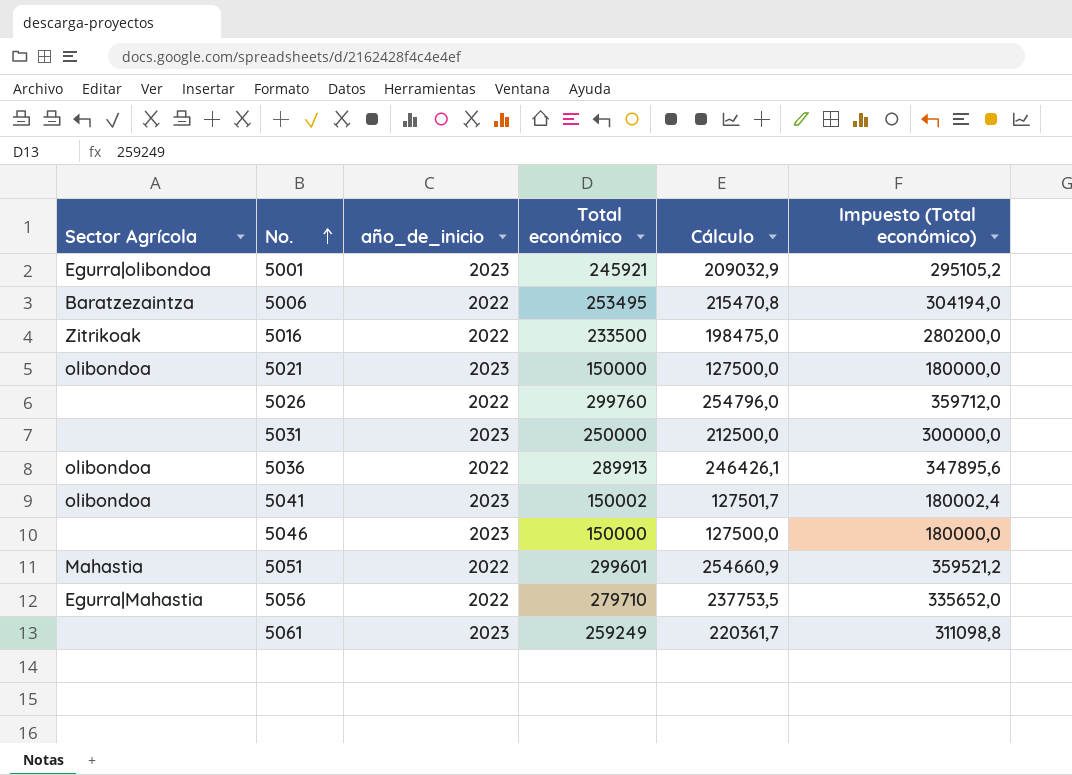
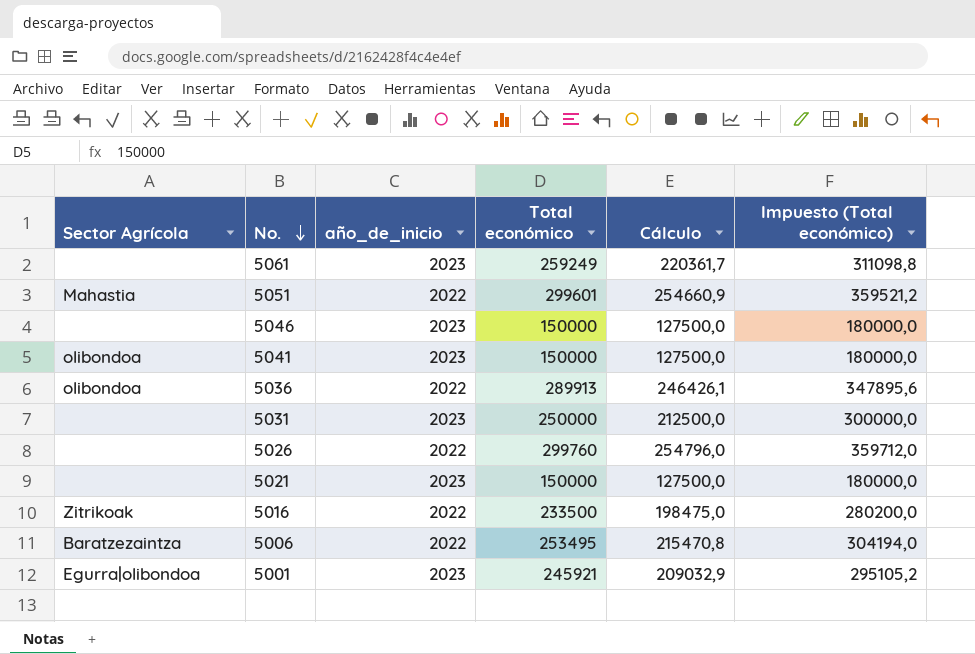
row order: No. ascending -> No. descending
row 5056: Egurra|Mahastia | 2022 | 279710 | 237753,5 | 335652,0 -> none
5041 | Total económico: 150002 -> 150000
5041 | Cálculo: 127501,7 -> 127500,0
5041 | Impuesto (Total económico): 180002,4 -> 180000,0
5021 | Sector Agrícola: olibondoa -> none

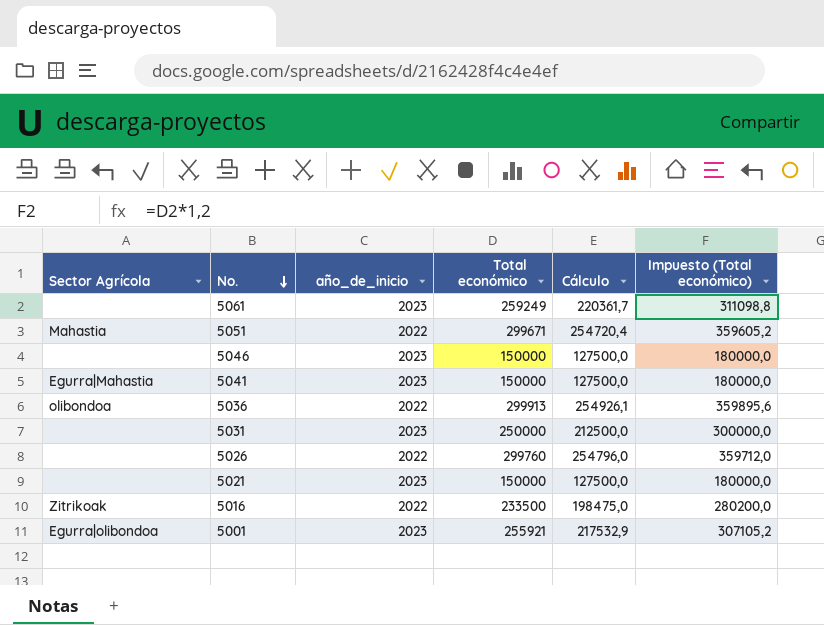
row 5006: Baratzezaintza | 2022 | 253495 | 215470,8 | 304194,0 -> none
5051 | Total económico: 299601 -> 299671
5051 | Cálculo: 254660,9 -> 254720,4
5051 | Impuesto (Total económico): 359521,2 -> 359605,2
5041 | Sector Agrícola: olibondoa -> Egurra|Mahastia
5036 | Total económico: 289913 -> 299913
5036 | Cálculo: 246426,1 -> 254926,1
5036 | Impuesto (Total económico): 347895,6 -> 359895,6
5001 | Total económico: 245921 -> 255921
5001 | Cálculo: 209032,9 -> 217532,9
5001 | Impuesto (Total económico): 295105,2 -> 307105,2

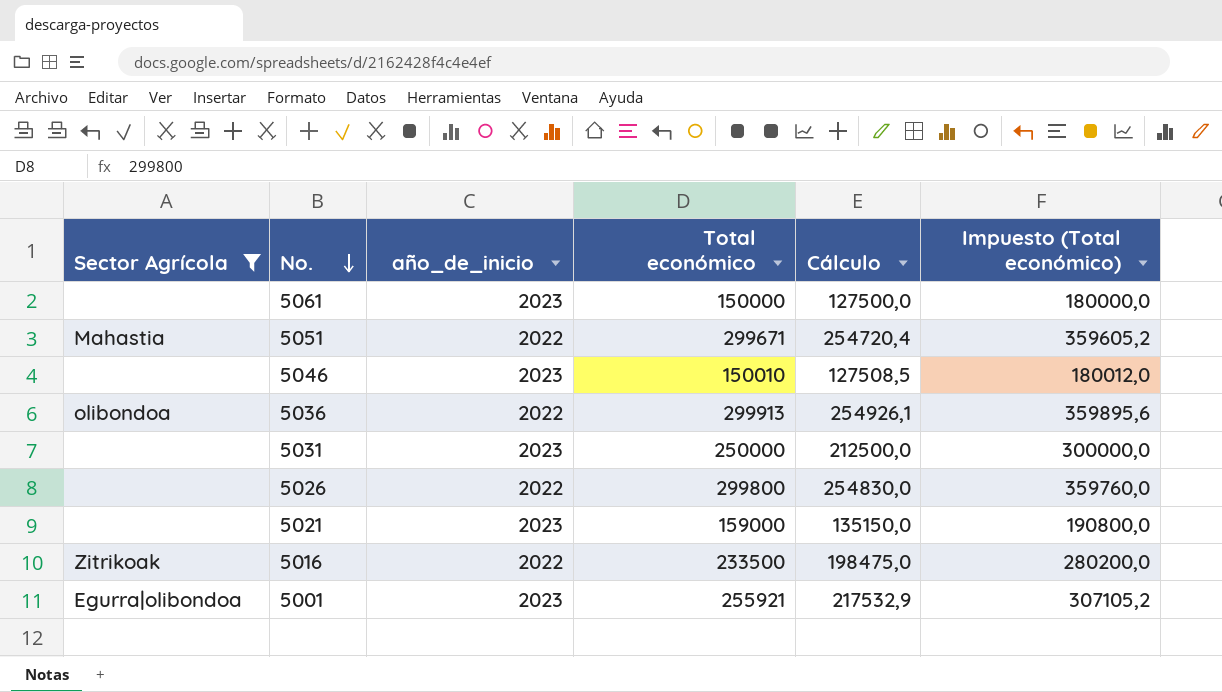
filter: none -> Sector Agrícola != Egurra|Mahastia
5061 | Total económico: 259249 -> 150000
5061 | Cálculo: 220361,7 -> 127500,0
5061 | Impuesto (Total económico): 311098,8 -> 180000,0
5046 | Total económico: 150000 -> 150010
5046 | Cálculo: 127500,0 -> 127508,5
5046 | Impuesto (Total económico): 180000,0 -> 180012,0
5026 | Total económico: 299760 -> 299800
5026 | Cálculo: 254796,0 -> 254830,0
5026 | Impuesto (Total económico): 359712,0 -> 359760,0
5021 | Total económico: 150000 -> 159000
5021 | Cálculo: 127500,0 -> 135150,0
5021 | Impuesto (Total económico): 180000,0 -> 190800,0

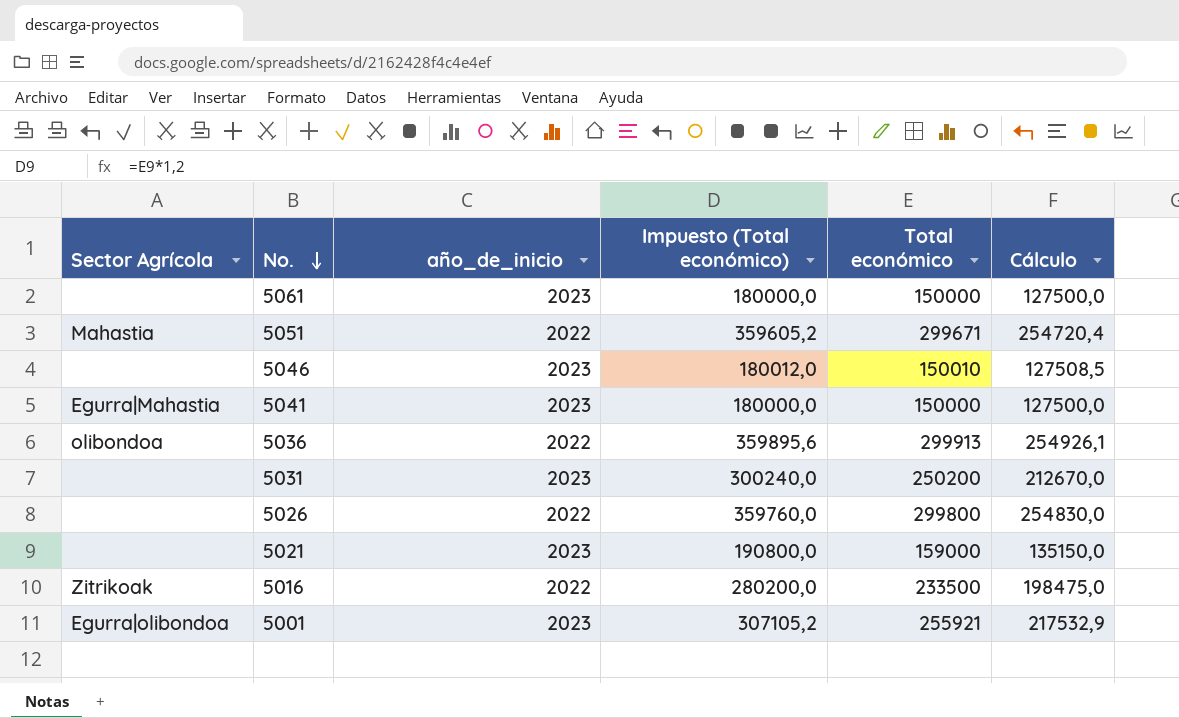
filter: Sector Agrícola != Egurra|Mahastia -> none
column Impuesto (Total económico) | position: 6 -> 4
5031 | Impuesto (Total económico): 300000,0 -> 300240,0
5031 | Total económico: 250000 -> 250200
5031 | Cálculo: 212500,0 -> 212670,0

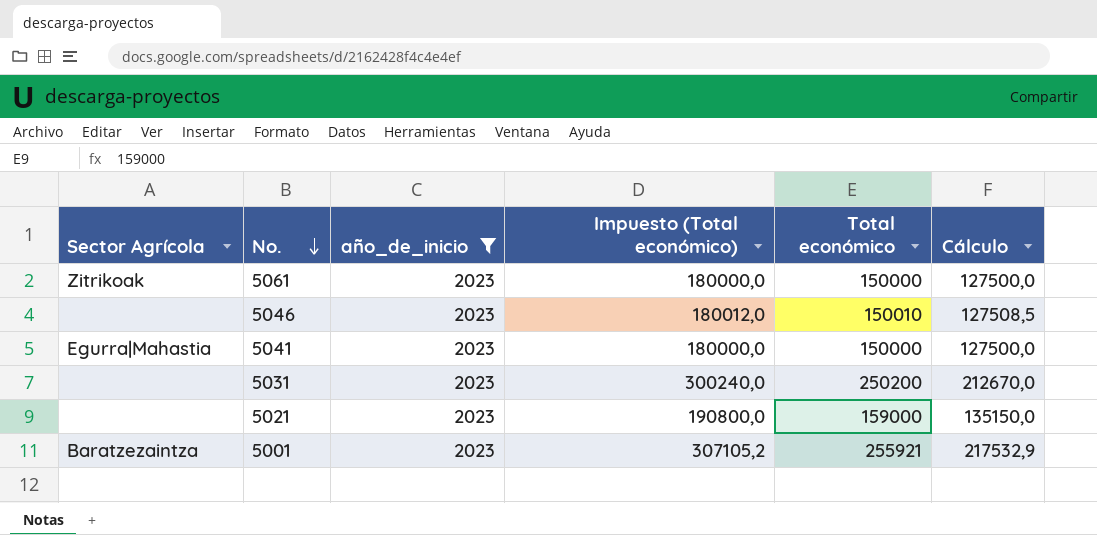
filter: none -> año_de_inicio = 2023
5061 | Sector Agrícola: none -> Zitrikoak
5001 | Sector Agrícola: Egurra|olibondoa -> Baratzezaintza

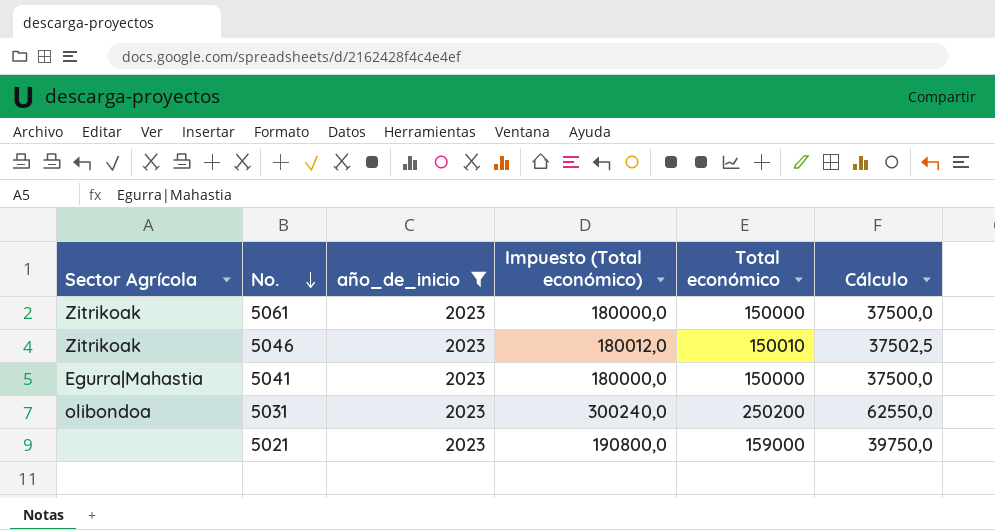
column Cálculo | formula: [Total económico] * 0,85 -> [Total económico] * 0,25
row 5001: Baratzezaintza | 2023 | 307105,2 | 255921 | 217532,9 -> none
5046 | Sector Agrícola: none -> Zitrikoak
5031 | Sector Agrícola: none -> olibondoa

